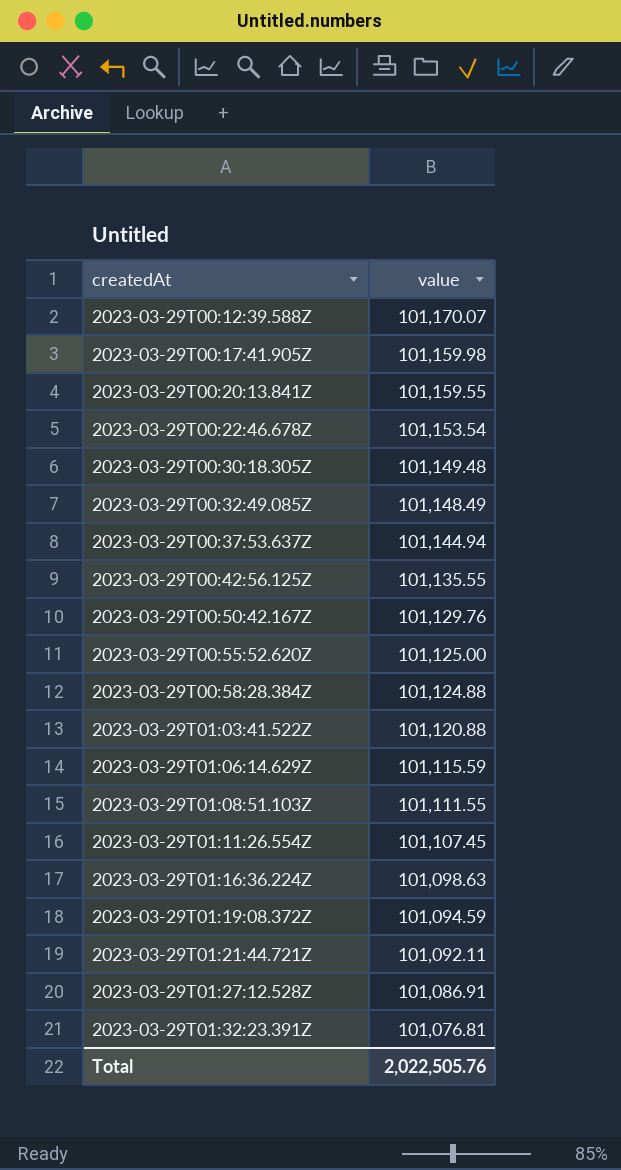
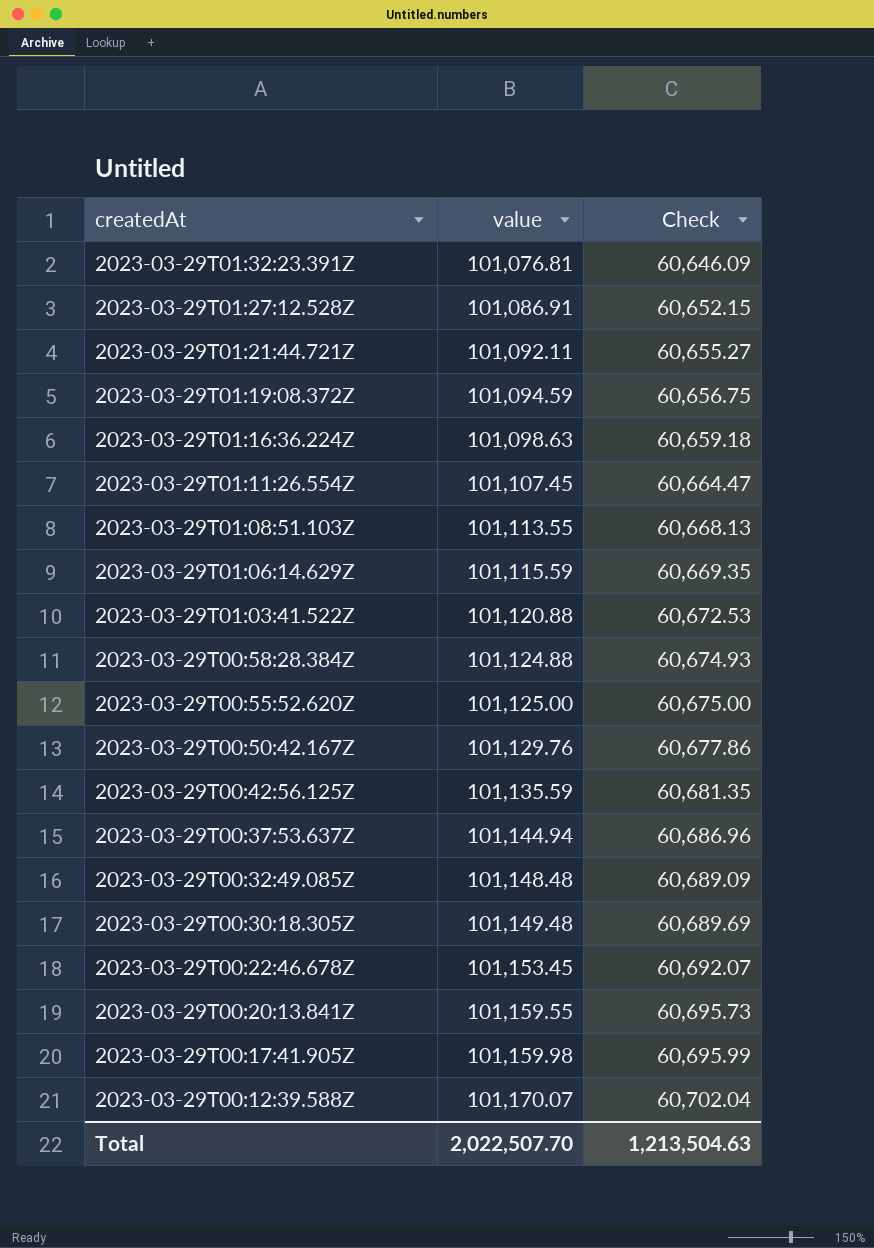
row order: createdAt ascending -> createdAt descending
column Check | formula: none -> [value] * 0.6
2023-03-29T01:08:51.103Z | value: 101,111.55 -> 101,113.55
2023-03-29T00:42:56.125Z | value: 101,135.55 -> 101,135.59
2023-03-29T00:32:49.085Z | value: 101,148.49 -> 101,148.48
2023-03-29T00:22:46.678Z | value: 101,153.54 -> 101,153.45
Total | value: 2,022,505.76 -> 2,022,507.70

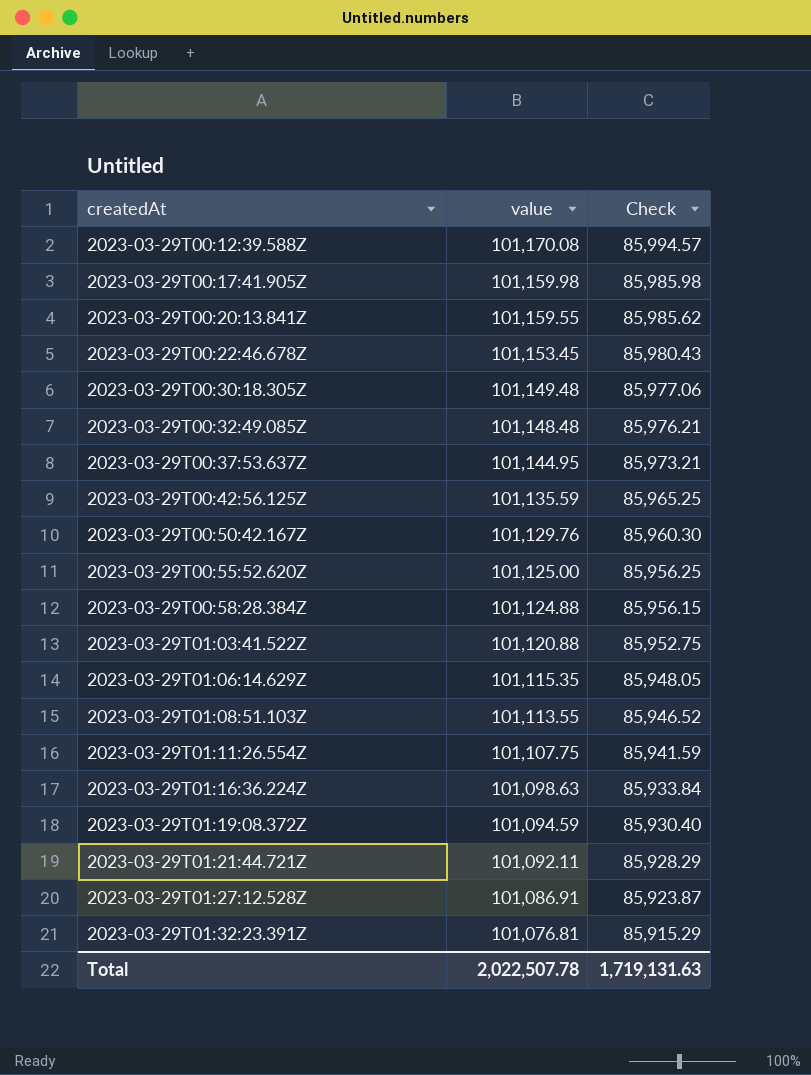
row order: createdAt descending -> createdAt ascending
column Check | formula: [value] * 0.6 -> [value] * 0.85
2023-03-29T00:12:39.588Z | value: 101,170.07 -> 101,170.08
2023-03-29T00:37:53.637Z | value: 101,144.94 -> 101,144.95
2023-03-29T01:06:14.629Z | value: 101,115.59 -> 101,115.35
2023-03-29T01:11:26.554Z | value: 101,107.45 -> 101,107.75
Total | value: 2,022,507.70 -> 2,022,507.78
Total | Check: 1,213,504.63 -> 1,719,131.63

